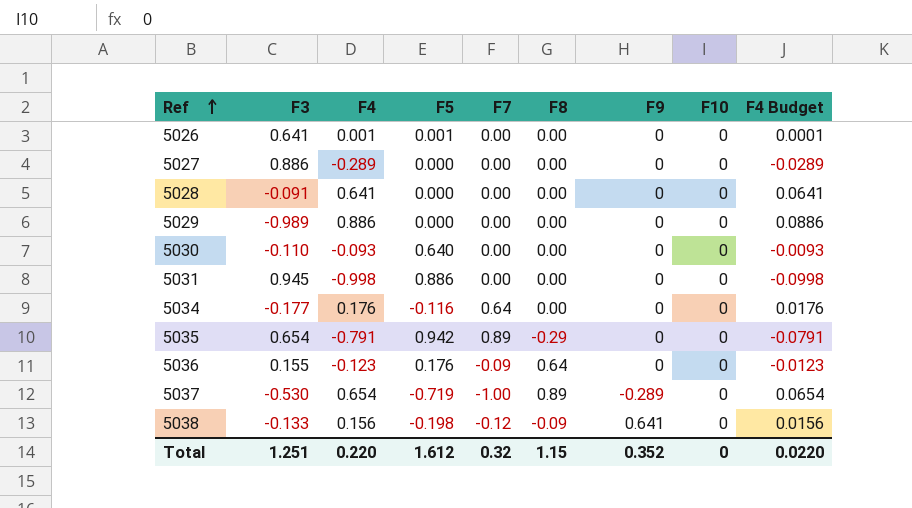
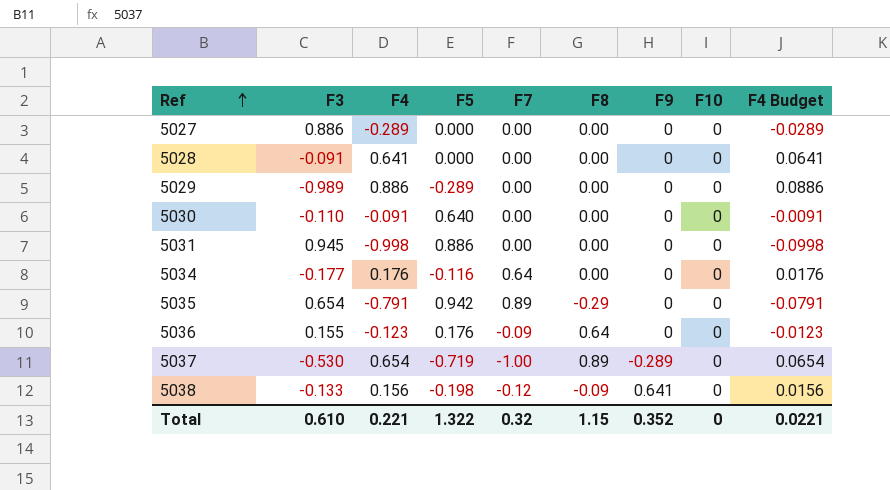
row 5026: 0.641 | 0.001 | 0.001 | 0.00 | 0.00 | 0 | 0 | 0.0001 -> none
5029 | F5: 0.000 -> -0.289
5030 | F4: -0.093 -> -0.091
5030 | F4 Budget: -0.0093 -> -0.0091
Total | F3: 1.251 -> 0.610
Total | F4: 0.220 -> 0.221
Total | F5: 1.612 -> 1.322
Total | F4 Budget: 0.0220 -> 0.0221

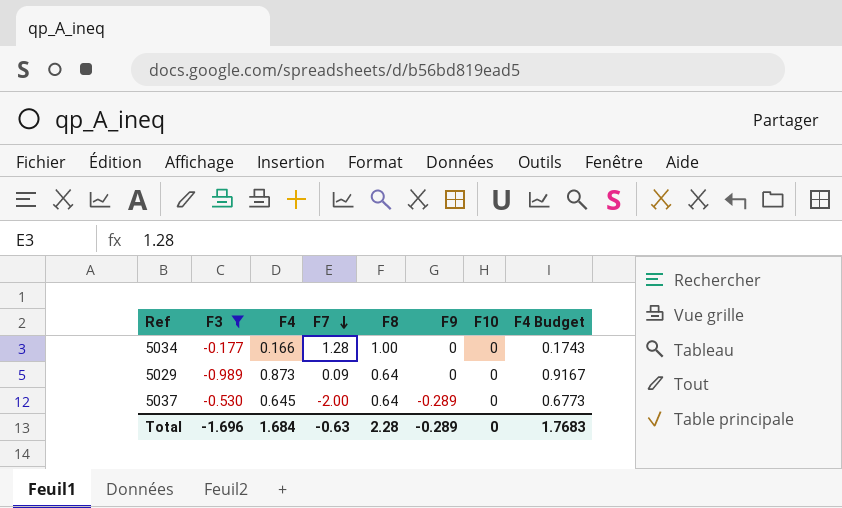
filter: none -> F3 <= -0.177
row order: Ref ascending -> F7 descending
column F5 | position: 4 -> none
column F4 Budget | formula: [F4] * 0.1 -> [F4] * 1.05
5034 | F4: 0.176 -> 0.166
5034 | F7: 0.64 -> 1.28
5034 | F8: 0.00 -> 1.00
5029 | F4: 0.886 -> 0.873
5029 | F7: 0.00 -> 0.09
5029 | F8: 0.00 -> 0.64
5037 | F4: 0.654 -> 0.645
5037 | F7: -1.00 -> -2.00
5037 | F8: 0.89 -> 0.64
Total | F3: 0.610 -> -1.696
Total | F4: 0.221 -> 1.684
Total | F7: 0.32 -> -0.63
Total | F8: 1.15 -> 2.28
Total | F9: 0.352 -> -0.289
Total | F4 Budget: 0.0221 -> 1.7683

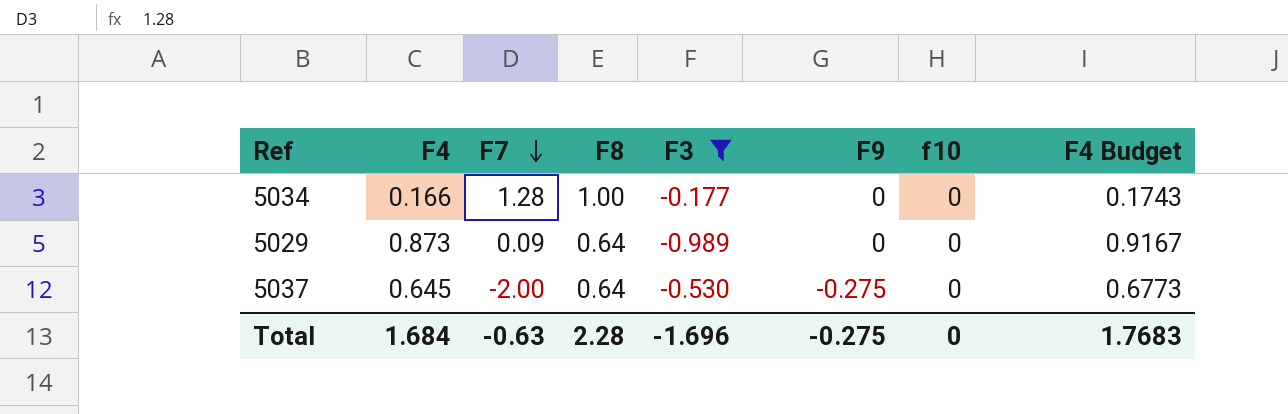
column F3 | position: 2 -> 5
column name: F10 -> f10
5037 | F9: -0.289 -> -0.275
Total | F9: -0.289 -> -0.275

